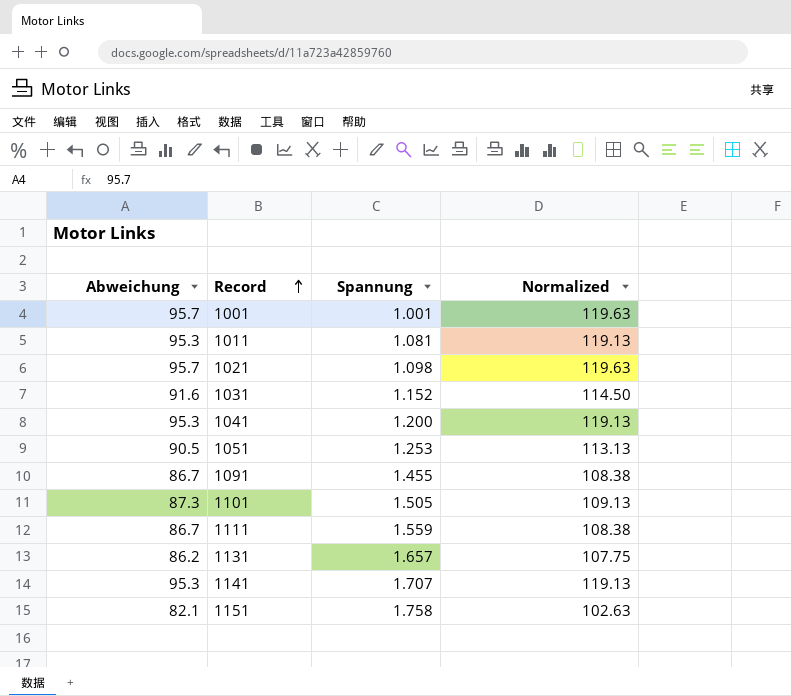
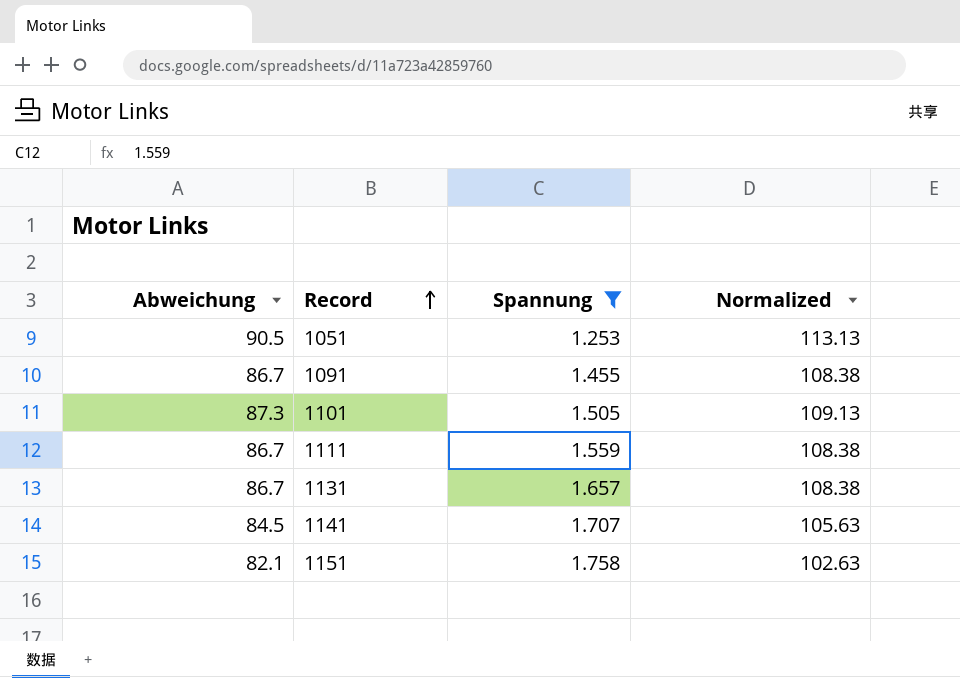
filter: none -> Spannung >= 1.253
1131 | Abweichung: 86.2 -> 86.7
1131 | Normalized: 107.75 -> 108.38
1141 | Abweichung: 95.3 -> 84.5
1141 | Normalized: 119.13 -> 105.63

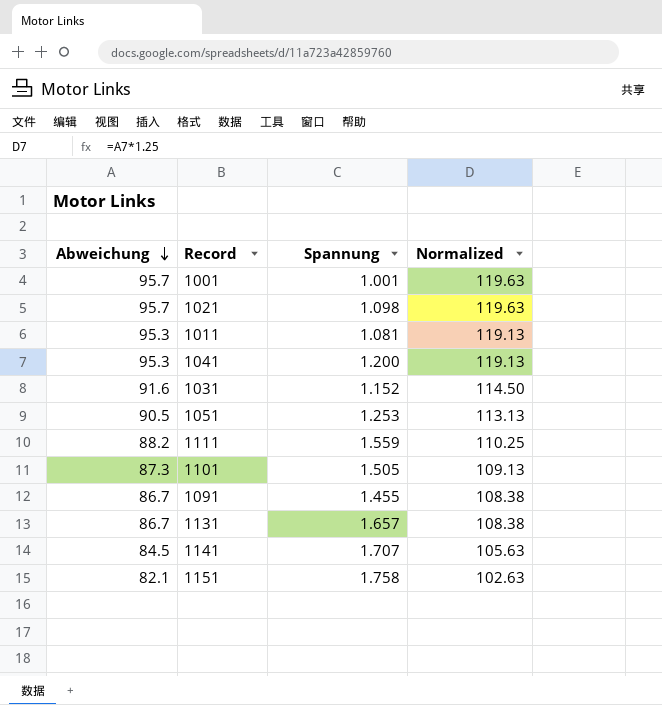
filter: Spannung >= 1.253 -> none
row order: Record ascending -> Abweichung descending
1111 | Abweichung: 86.7 -> 88.2
1111 | Normalized: 108.38 -> 110.25

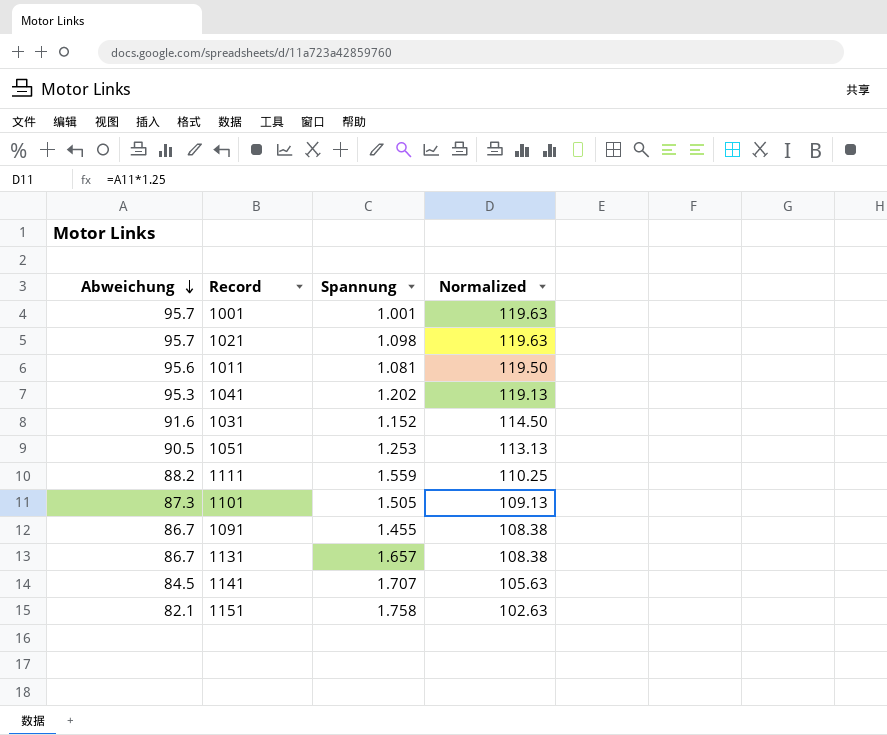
1011 | Abweichung: 95.3 -> 95.6
1011 | Normalized: 119.13 -> 119.50
1041 | Spannung: 1.200 -> 1.202

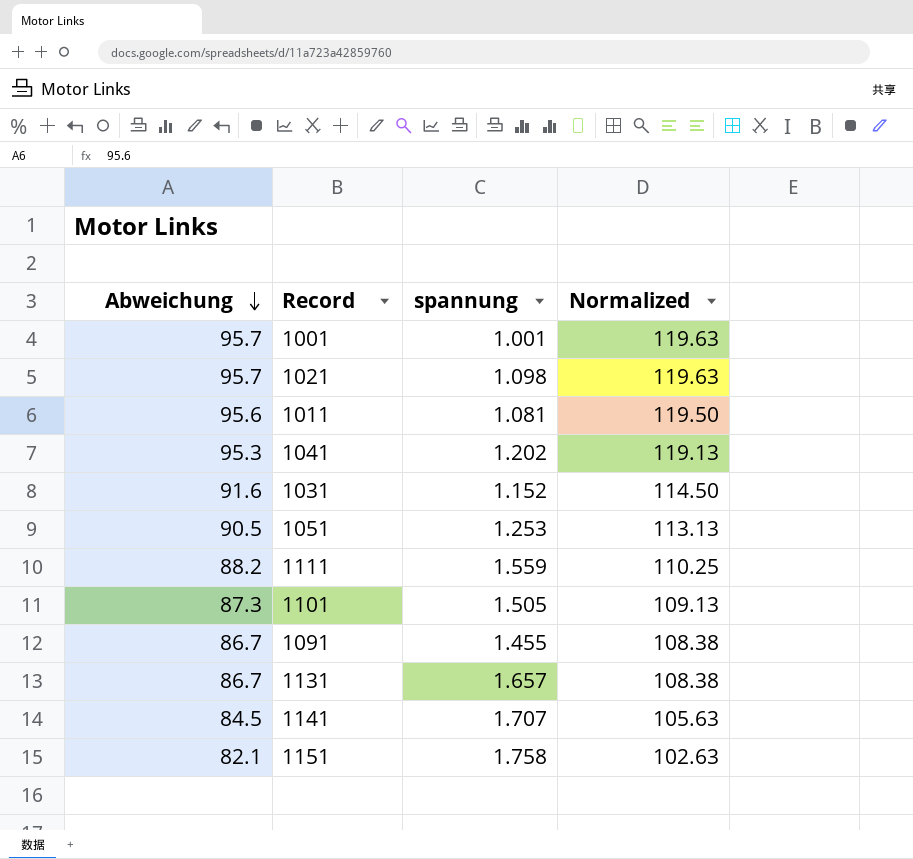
column name: Spannung -> spannung

